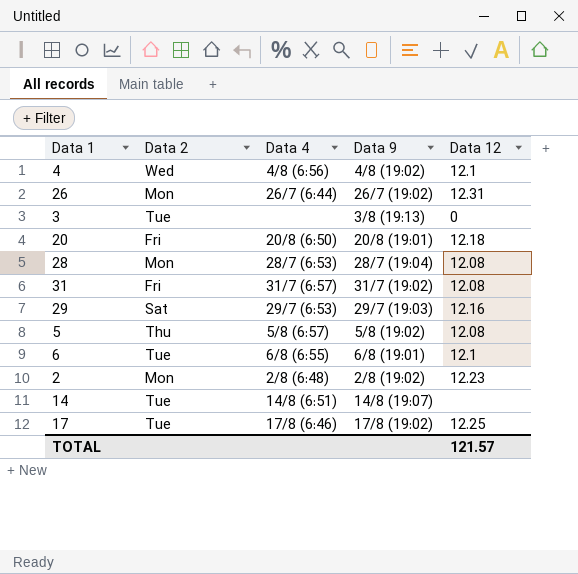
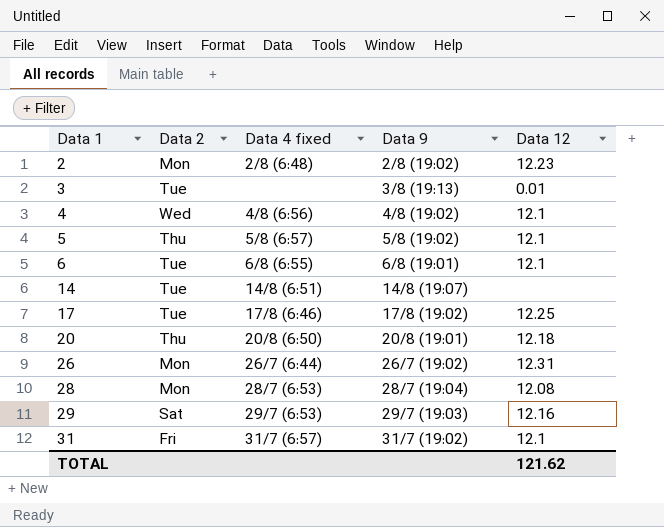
row order: none -> Data 1 ascending
column name: Data 4 -> Data 4 fixed
3 | Data 12: 0 -> 0.01
5 | Data 12: 12.08 -> 12.1
20 | Data 2: Fri -> Thu
31 | Data 12: 12.08 -> 12.1
TOTAL | Data 12: 121.57 -> 121.62

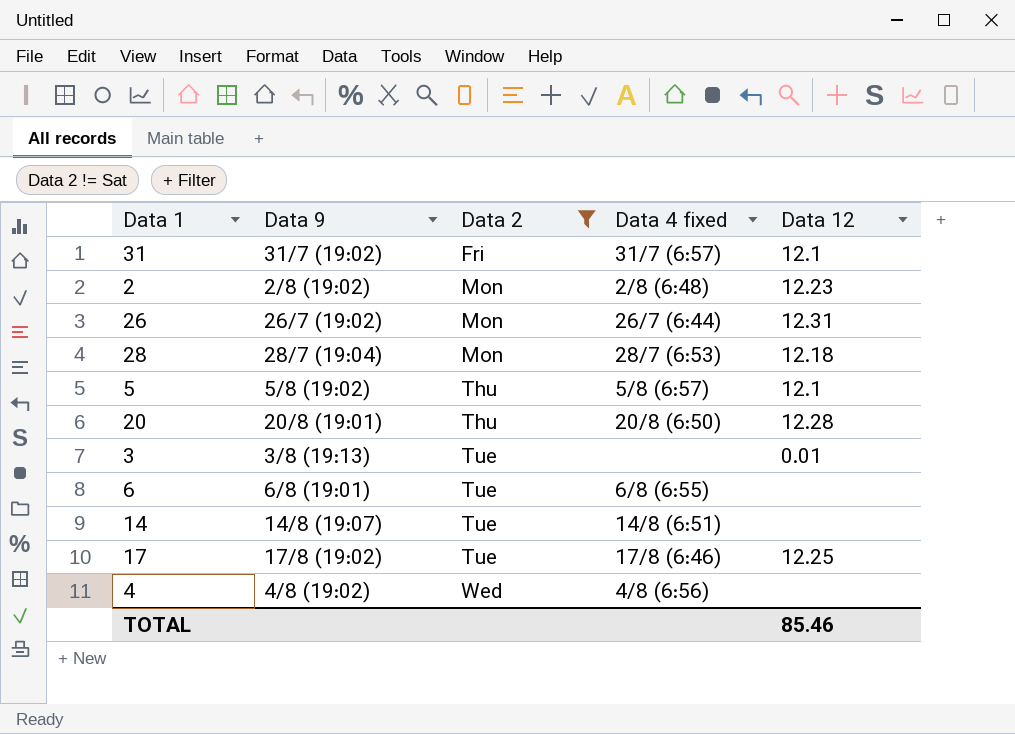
filter: none -> Data 2 != Sat
row order: Data 1 ascending -> Data 2 ascending
column Data 9 | position: 4 -> 2
28 | Data 12: 12.08 -> 12.18
20 | Data 12: 12.18 -> 12.28
6 | Data 12: 12.1 -> none
4 | Data 12: 12.1 -> none
TOTAL | Data 12: 121.62 -> 85.46

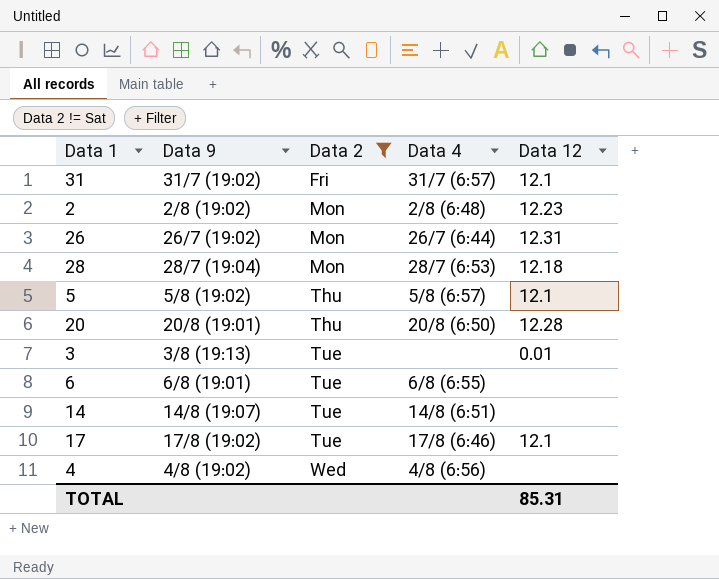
column name: Data 4 fixed -> Data 4
17 | Data 12: 12.25 -> 12.1
TOTAL | Data 12: 85.46 -> 85.31

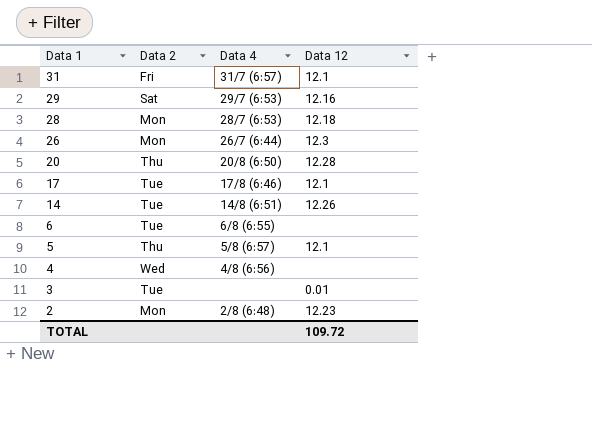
filter: Data 2 != Sat -> none
row order: Data 2 ascending -> Data 1 descending
column Data 9 | position: 2 -> none
26 | Data 12: 12.31 -> 12.3
14 | Data 12: none -> 12.26
TOTAL | Data 12: 85.31 -> 109.72

